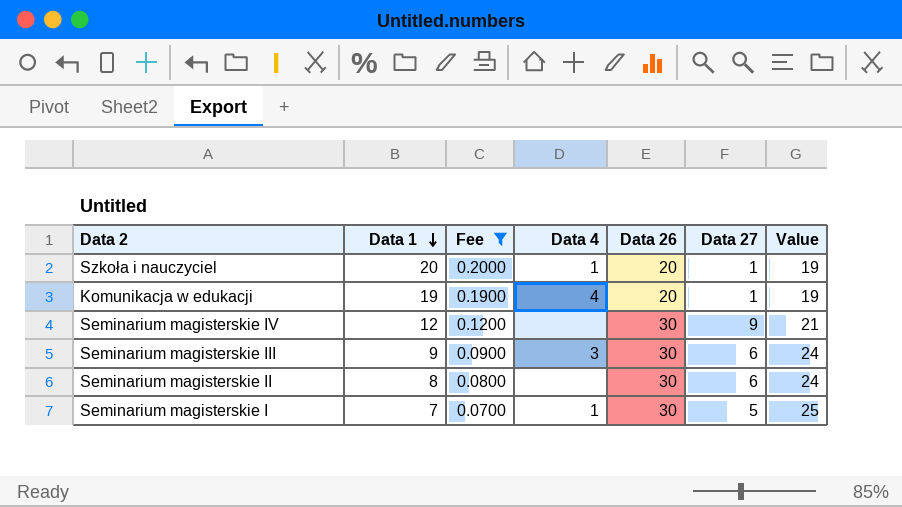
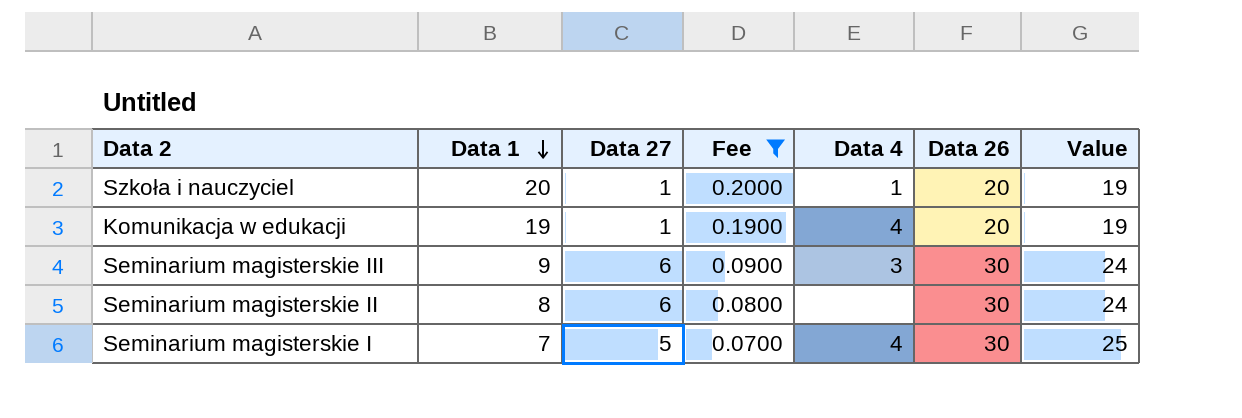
column Data 27 | position: 6 -> 3
row Seminarium magisterskie IV: 12 | 0.1200 | none | 30 | 9 | 21 -> none
Seminarium magisterskie I | Data 4: 1 -> 4

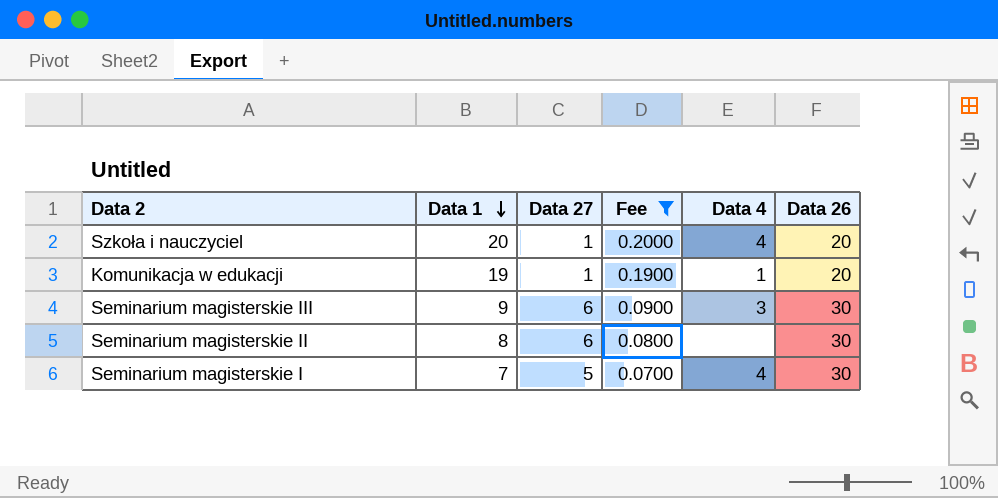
column Value | formula: [Data 26] - [Data 27] -> none
Szkoła i nauczyciel | Data 4: 1 -> 4
Komunikacja w edukacji | Data 4: 4 -> 1

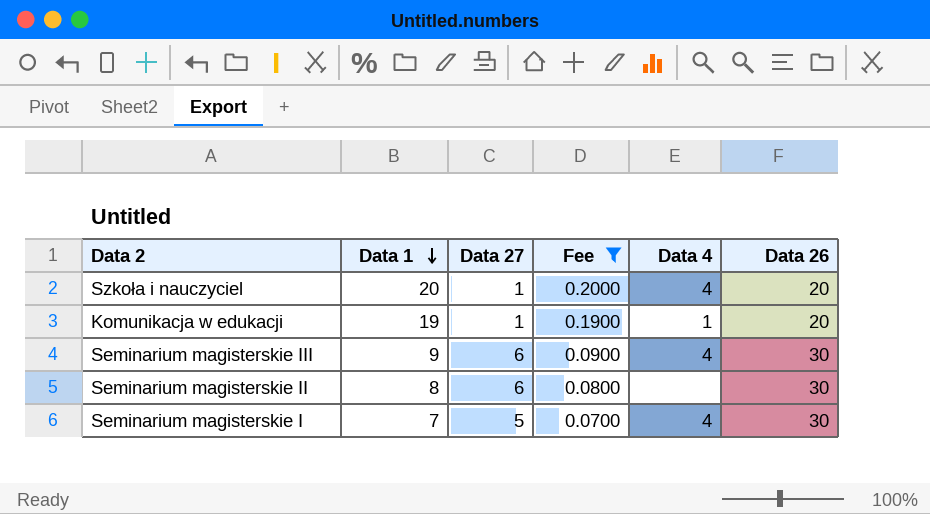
Seminarium magisterskie III | Data 4: 3 -> 4

